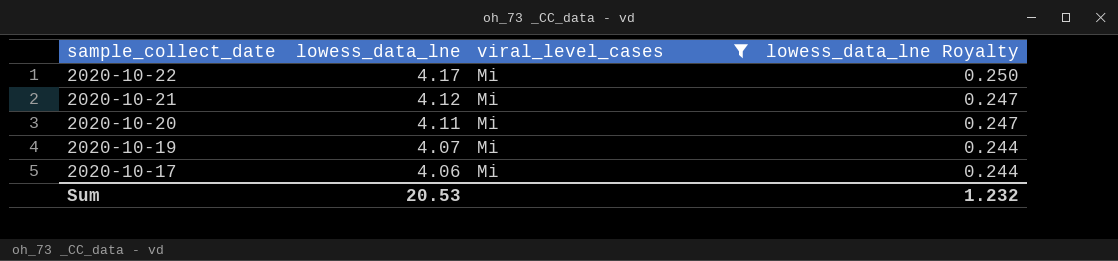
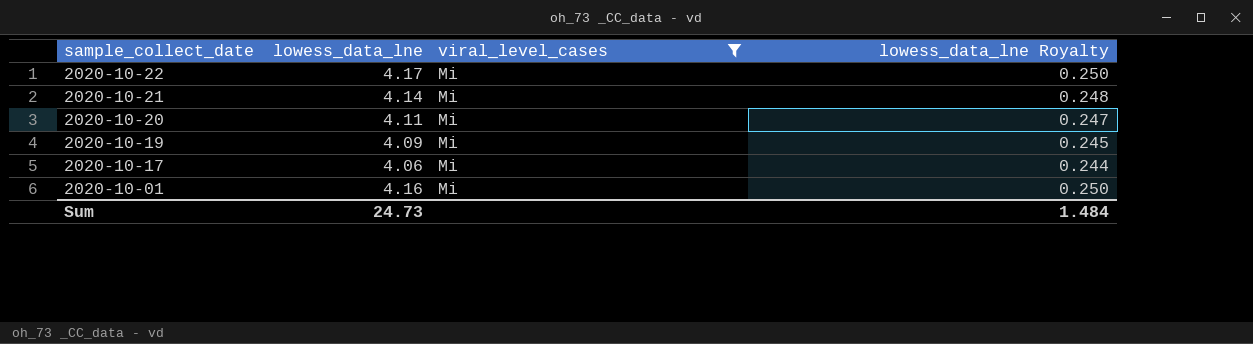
2020-10-21 | lowess_data_lne: 4.12 -> 4.14
2020-10-21 | lowess_data_lne Royalty: 0.247 -> 0.248
2020-10-19 | lowess_data_lne: 4.07 -> 4.09
2020-10-19 | lowess_data_lne Royalty: 0.244 -> 0.245
row 2020-10-01: none -> 4.16 | Mi | 0.250
Sum | lowess_data_lne: 20.53 -> 24.73
Sum | lowess_data_lne Royalty: 1.232 -> 1.484

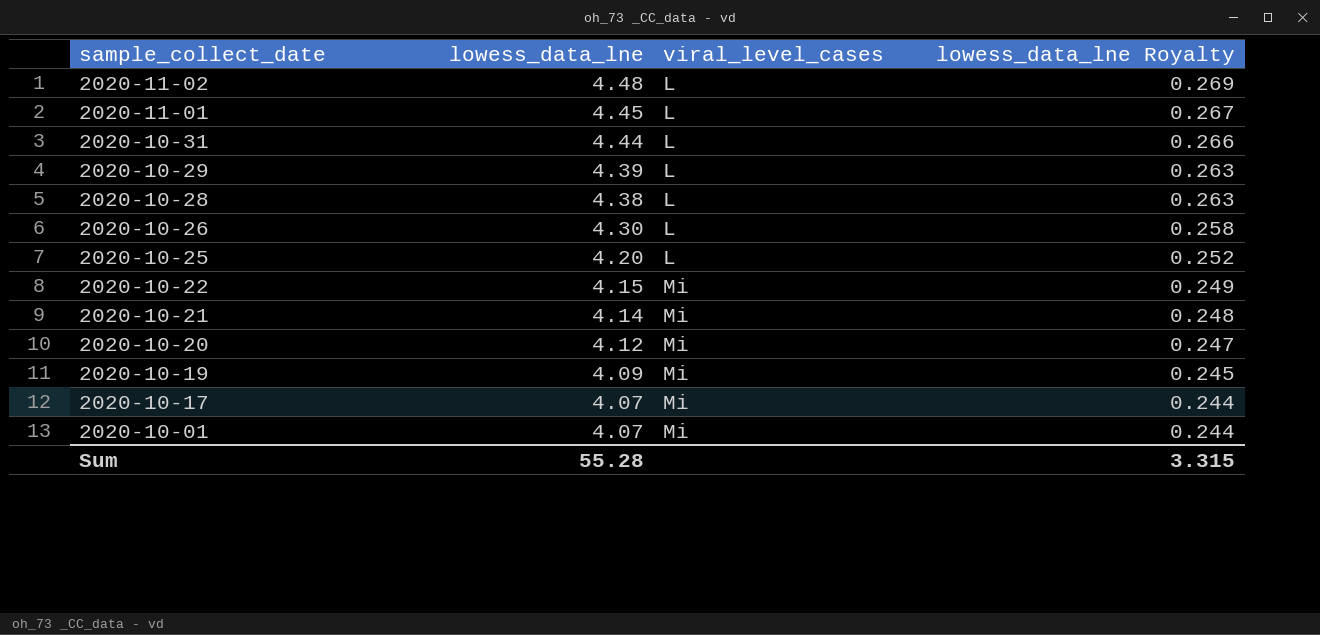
filter: viral_level_cases = Mi -> none
2020-10-22 | lowess_data_lne: 4.17 -> 4.15
2020-10-22 | lowess_data_lne Royalty: 0.250 -> 0.249
2020-10-20 | lowess_data_lne: 4.11 -> 4.12
2020-10-17 | lowess_data_lne: 4.06 -> 4.07
2020-10-01 | lowess_data_lne: 4.16 -> 4.07
2020-10-01 | lowess_data_lne Royalty: 0.250 -> 0.244
Sum | lowess_data_lne: 24.73 -> 55.28
Sum | lowess_data_lne Royalty: 1.484 -> 3.315

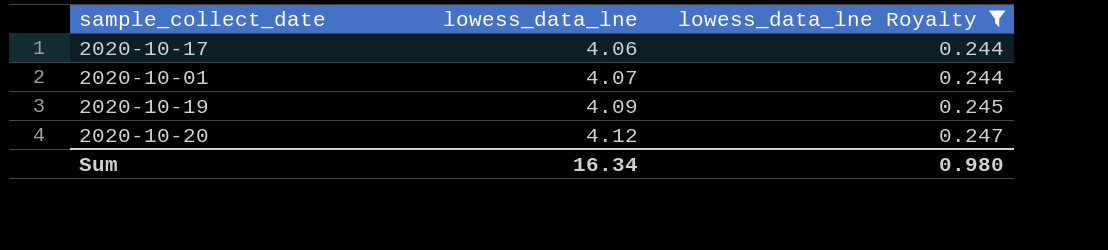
filter: none -> lowess_data_lne Royalty <= 0.247
row order: sample_collect_date descending -> lowess_data_lne ascending
column viral_level_cases | position: 3 -> none
2020-10-17 | lowess_data_lne: 4.07 -> 4.06
Sum | lowess_data_lne: 55.28 -> 16.34
Sum | lowess_data_lne Royalty: 3.315 -> 0.980

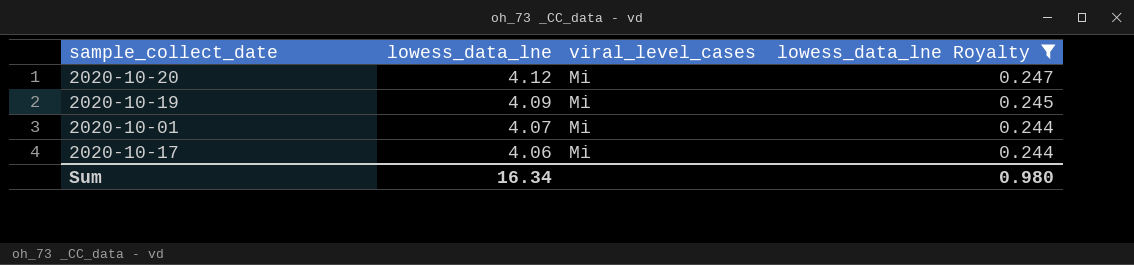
row order: lowess_data_lne ascending -> lowess_data_lne descending
column viral_level_cases | position: none -> 3

